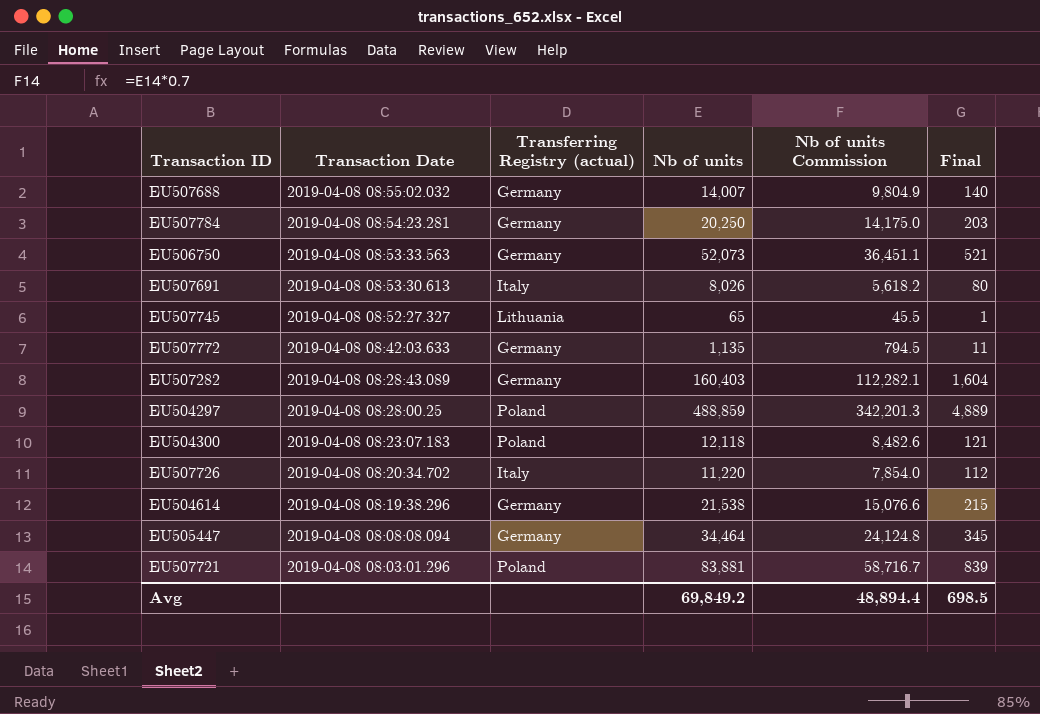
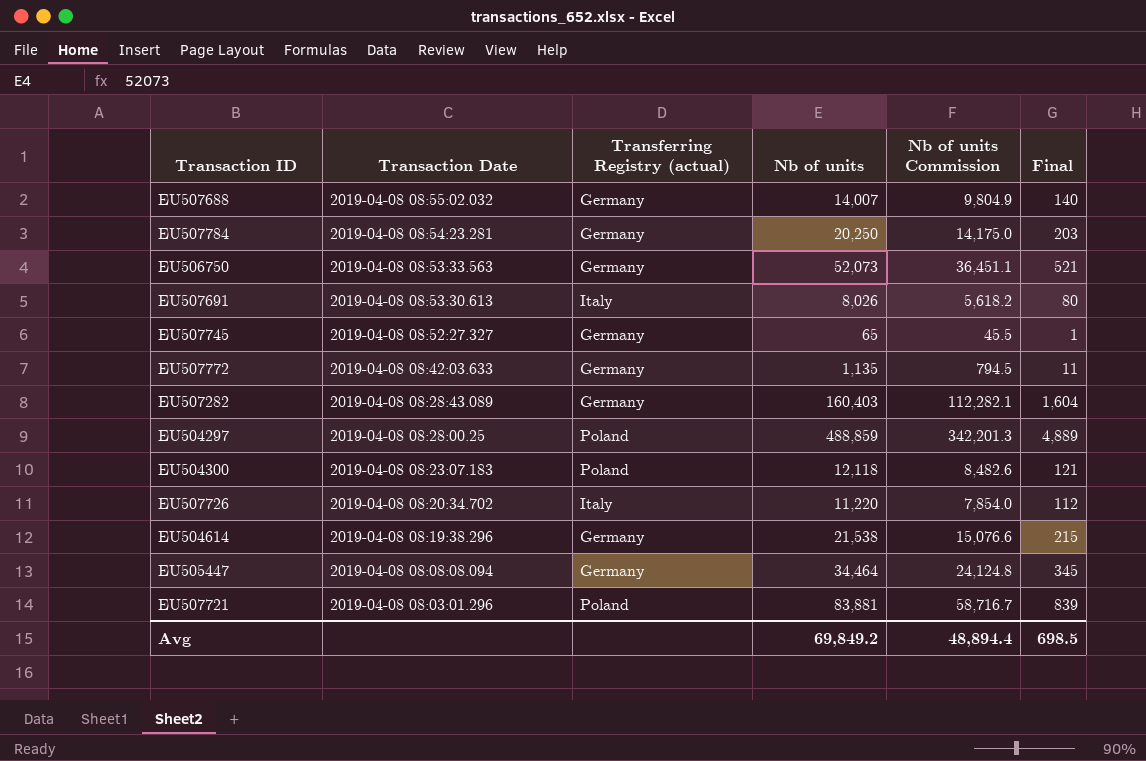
EU507745 | Transferring Registry (actual): Lithuania -> Germany

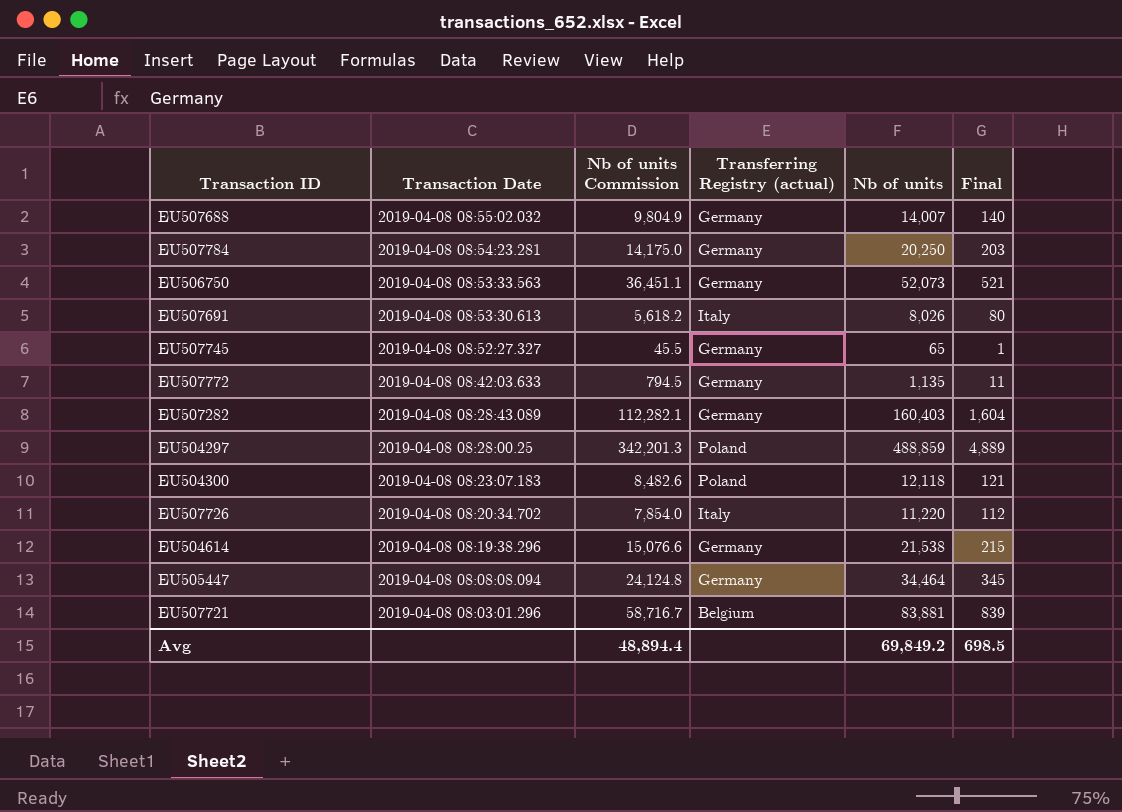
column Nb of units Commission | position: 5 -> 3
EU507721 | Transferring Registry (actual): Poland -> Belgium

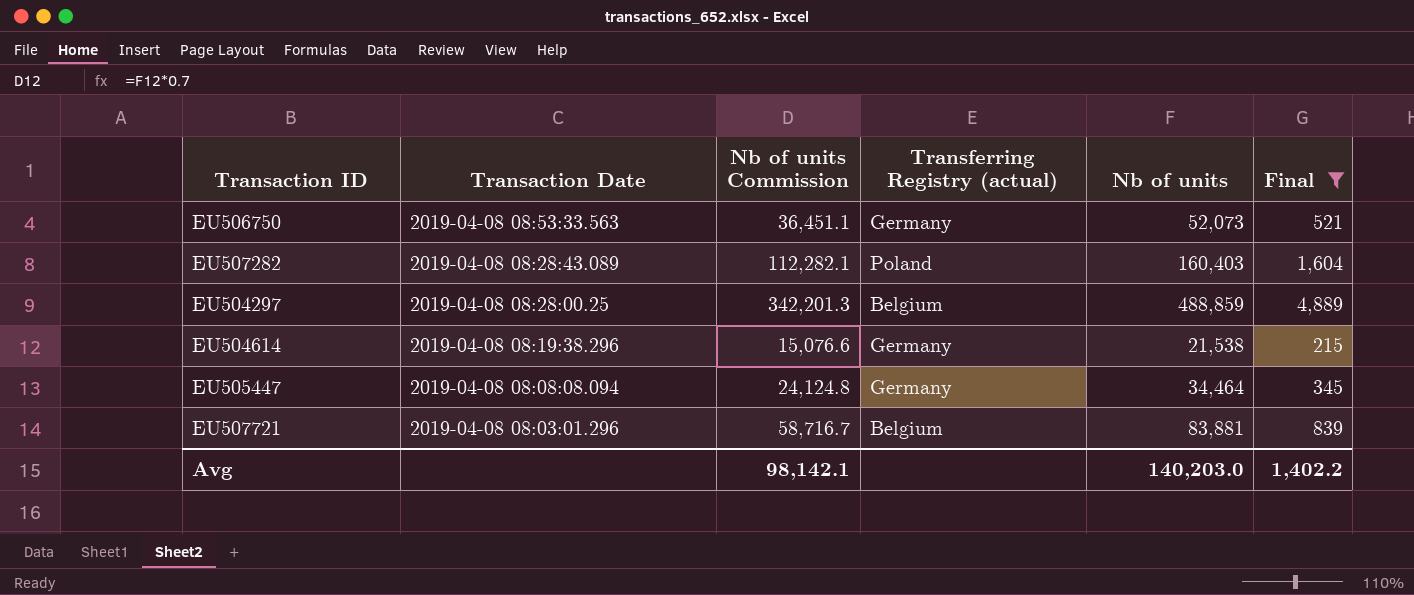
filter: none -> Final >= 215
EU507282 | Transferring Registry (actual): Germany -> Poland
EU504297 | Transferring Registry (actual): Poland -> Belgium
Avg | Nb of units Commission: 48,894.4 -> 98,142.1
Avg | Nb of units: 69,849.2 -> 140,203.0
Avg | Final: 698.5 -> 1,402.2

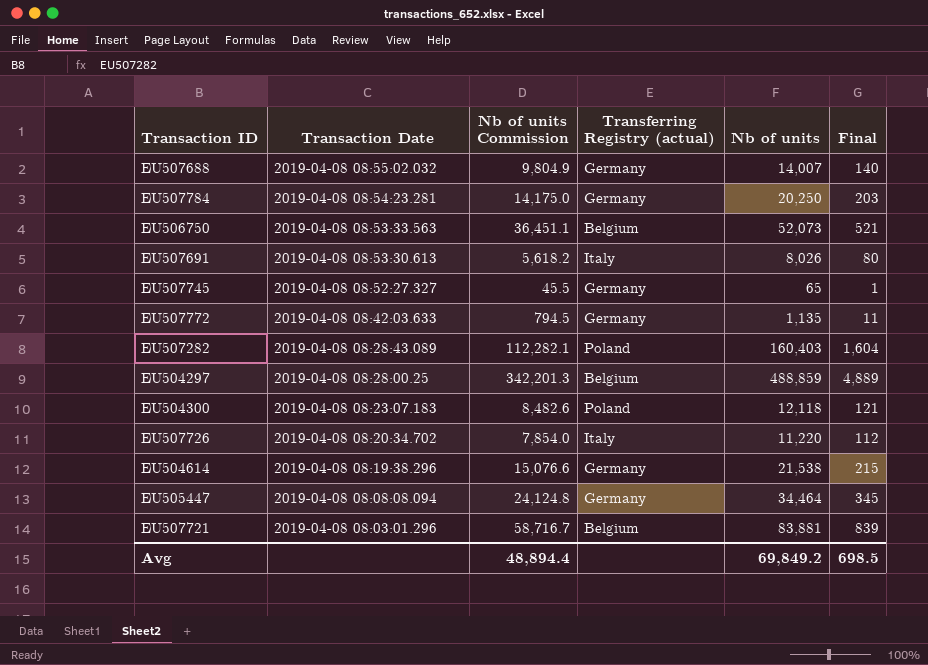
filter: Final >= 215 -> none
EU506750 | Transferring Registry (actual): Germany -> Belgium
Avg | Nb of units Commission: 98,142.1 -> 48,894.4
Avg | Nb of units: 140,203.0 -> 69,849.2
Avg | Final: 1,402.2 -> 698.5

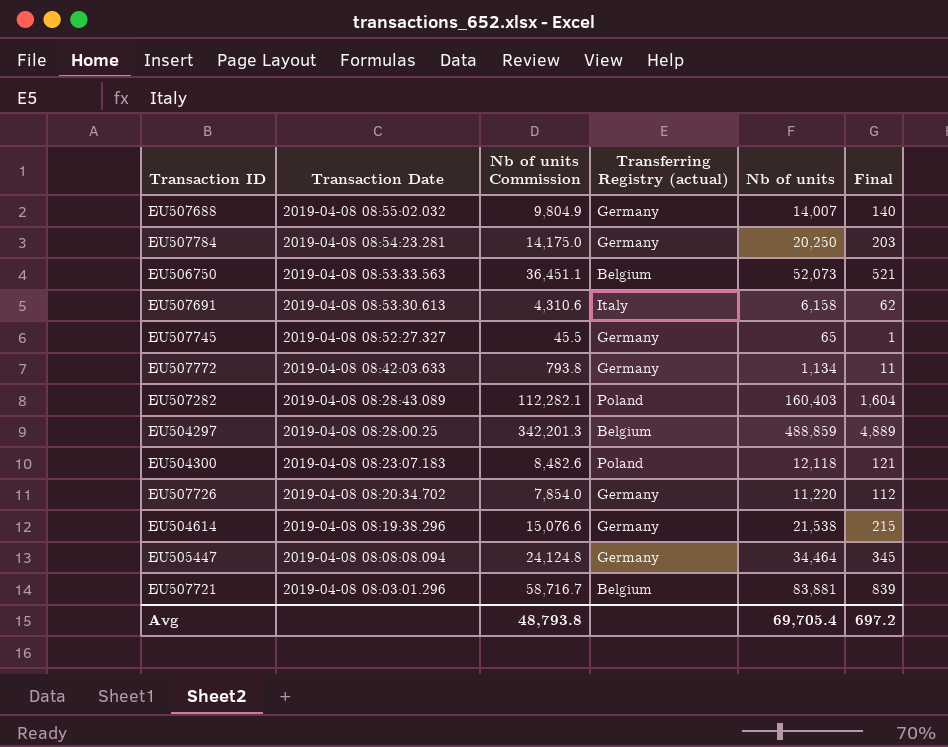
EU507691 | Nb of units Commission: 5,618.2 -> 4,310.6
EU507691 | Nb of units: 8,026 -> 6,158
EU507691 | Final: 80 -> 62
EU507772 | Nb of units Commission: 794.5 -> 793.8
EU507772 | Nb of units: 1,135 -> 1,134
EU507726 | Transferring Registry (actual): Italy -> Germany
Avg | Nb of units Commission: 48,894.4 -> 48,793.8
Avg | Nb of units: 69,849.2 -> 69,705.4
Avg | Final: 698.5 -> 697.2

